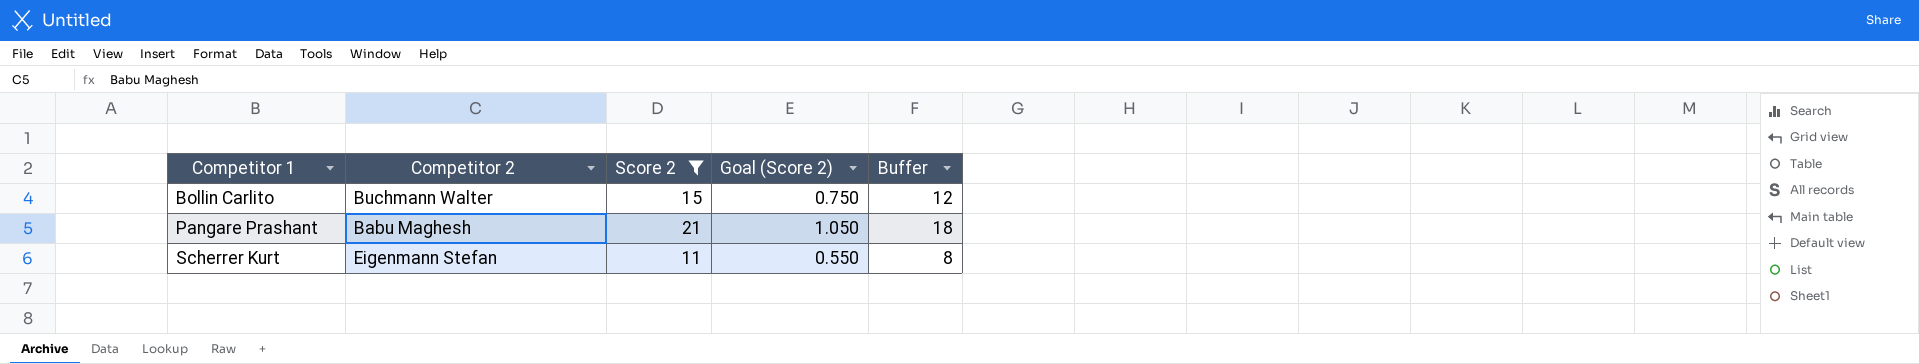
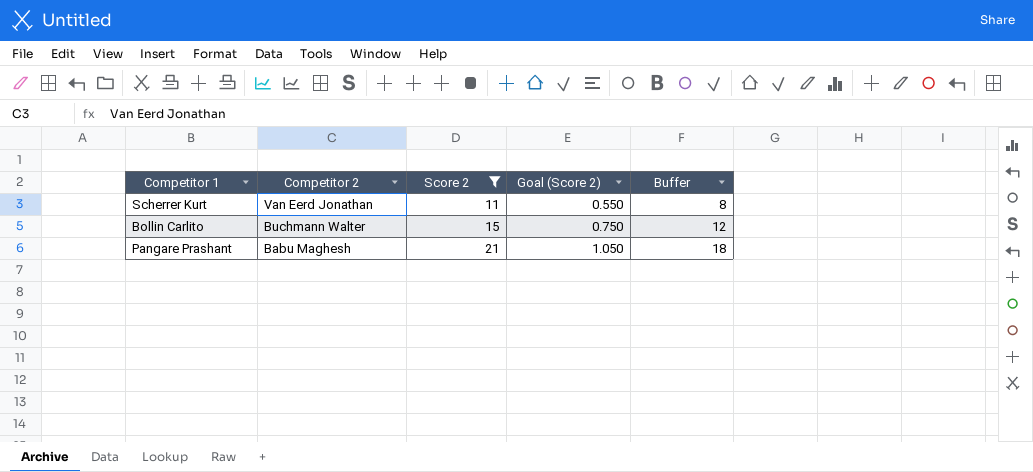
row order: Competitor 1 ascending -> Competitor 2 descending
Scherrer Kurt | Competitor 2: Eigenmann Stefan -> Van Eerd Jonathan

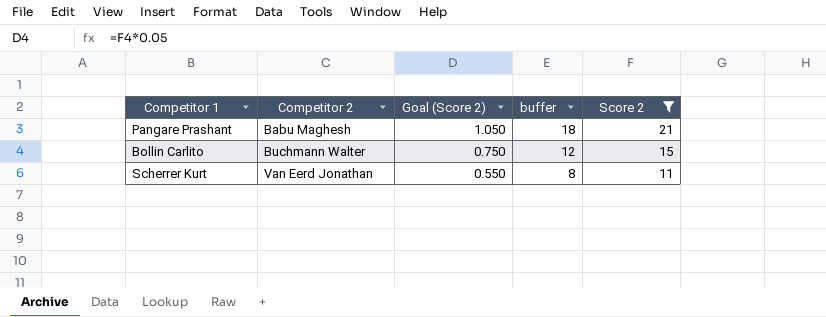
row order: Competitor 2 descending -> Competitor 2 ascending
column name: Buffer -> buffer
column Score 2 | position: 3 -> 5

